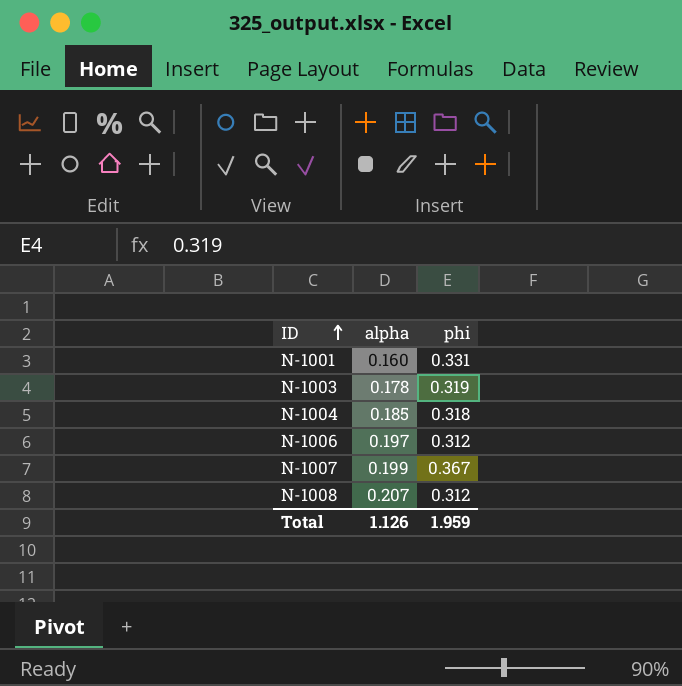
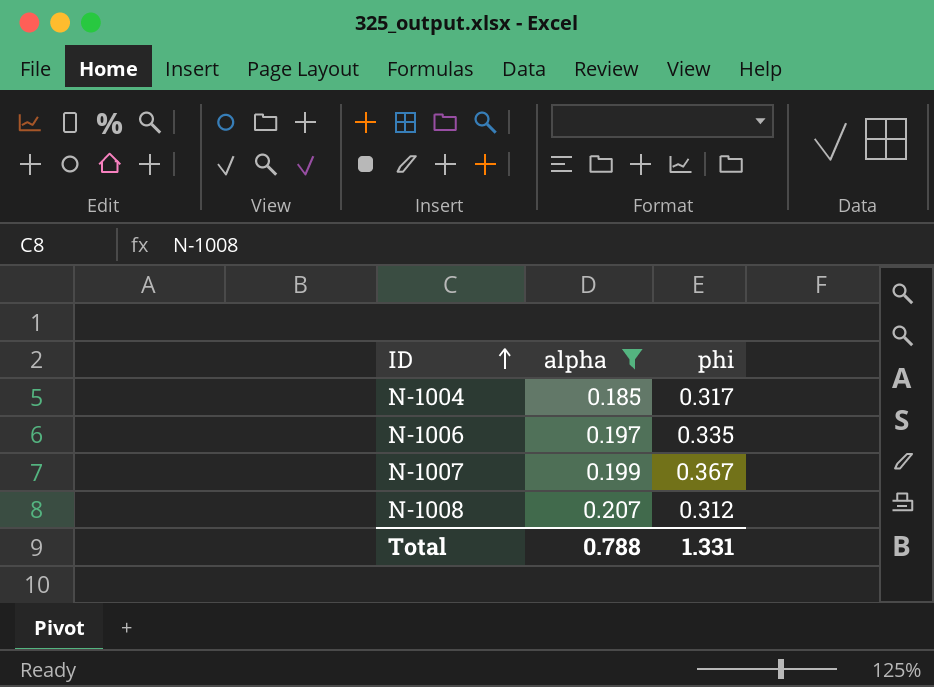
filter: none -> alpha >= 0.185
N-1004 | phi: 0.318 -> 0.317
N-1006 | phi: 0.312 -> 0.335
Total | alpha: 1.126 -> 0.788
Total | phi: 1.959 -> 1.331

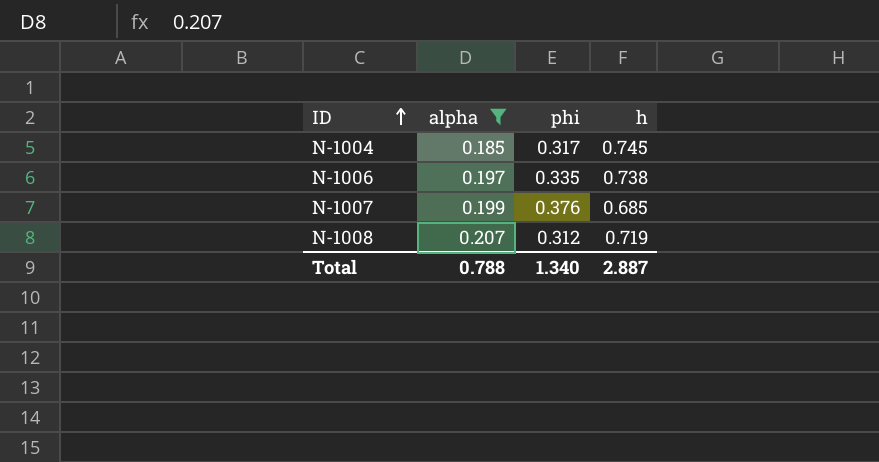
column h | position: none -> 4
N-1007 | phi: 0.367 -> 0.376
Total | phi: 1.331 -> 1.340

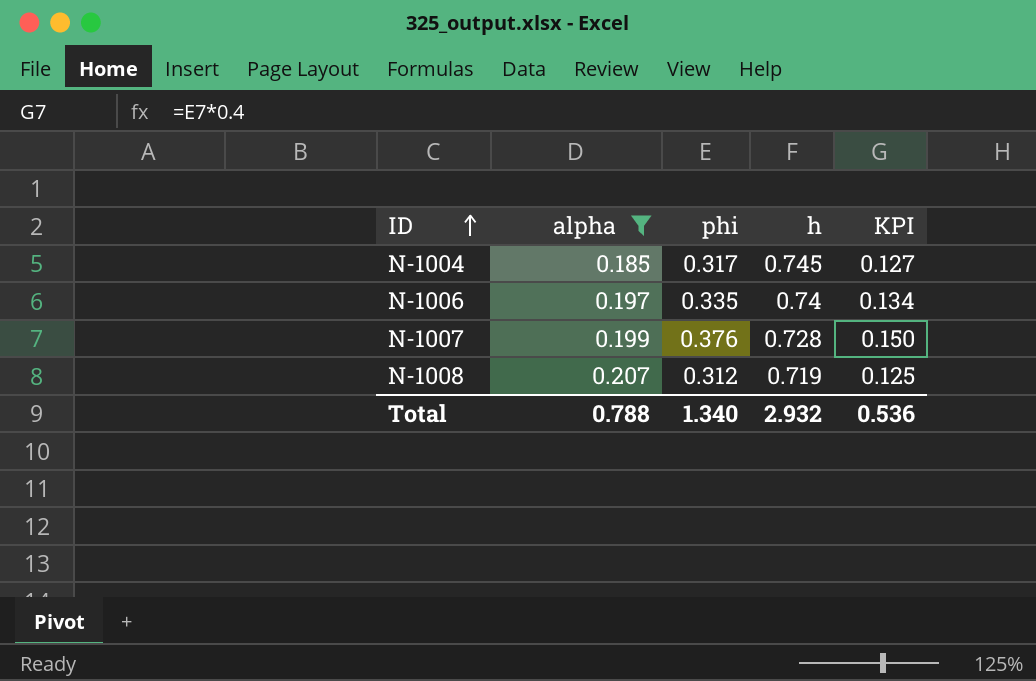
column KPI | formula: none -> [phi] * 0.4
N-1006 | h: 0.738 -> 0.74
N-1007 | h: 0.685 -> 0.728
Total | h: 2.887 -> 2.932

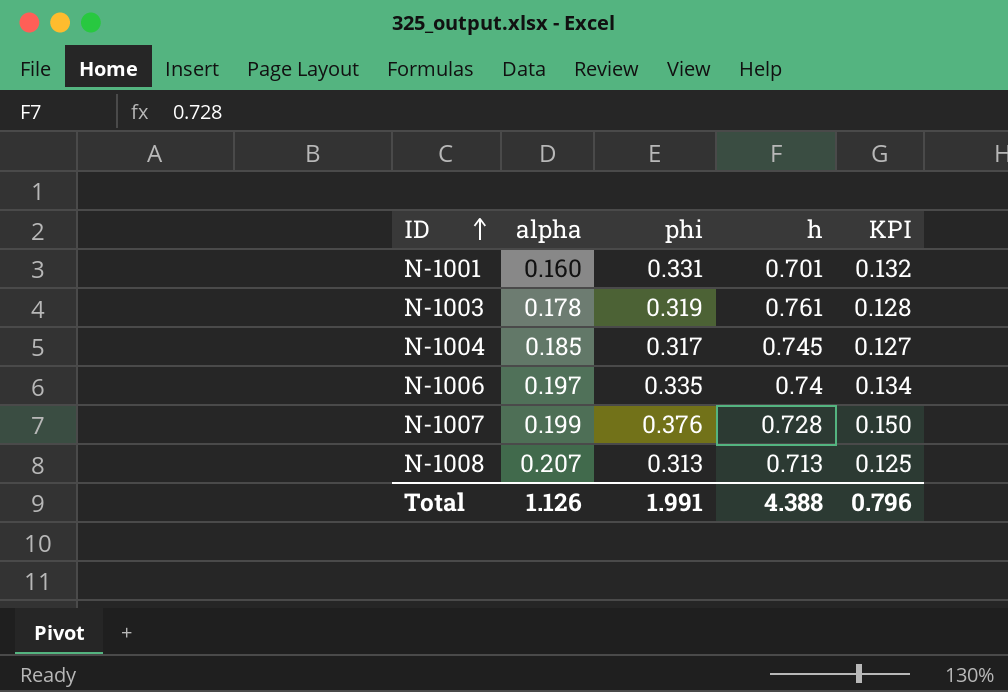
filter: alpha >= 0.185 -> none
N-1008 | phi: 0.312 -> 0.313
N-1008 | h: 0.719 -> 0.713
Total | alpha: 0.788 -> 1.126
Total | phi: 1.340 -> 1.991
Total | h: 2.932 -> 4.388
Total | KPI: 0.536 -> 0.796

